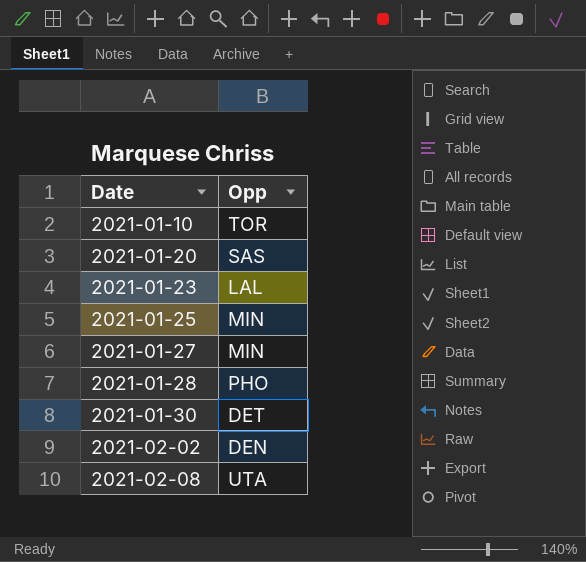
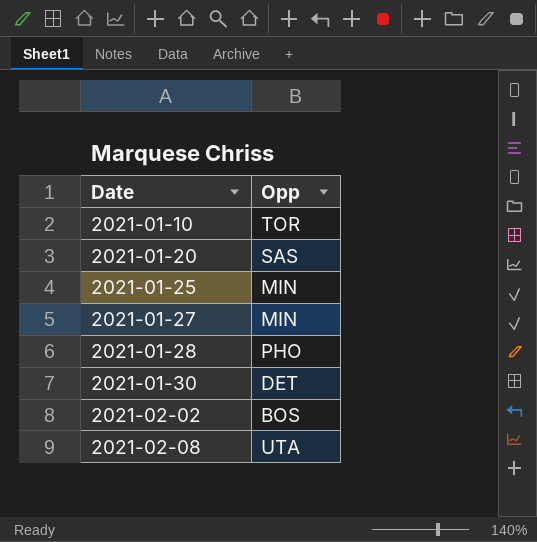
row 2021-01-23: LAL -> none
2021-02-02 | Opp: DEN -> BOS

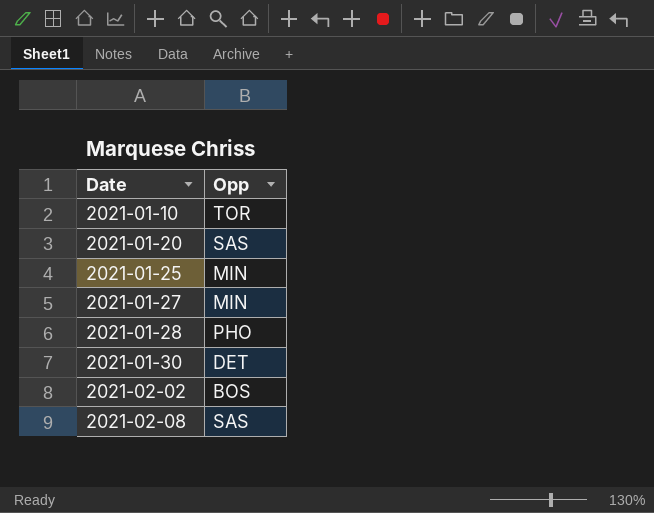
2021-02-08 | Opp: UTA -> SAS

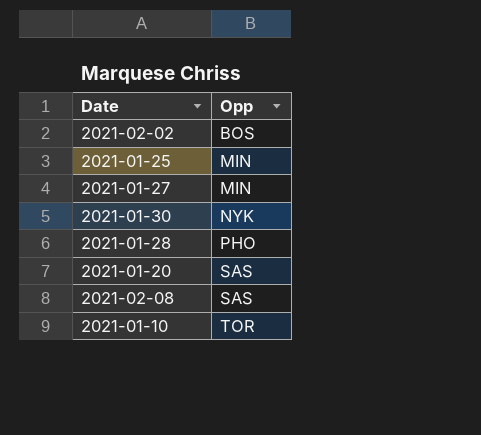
row order: Date ascending -> Opp ascending
2021-01-30 | Opp: DET -> NYK

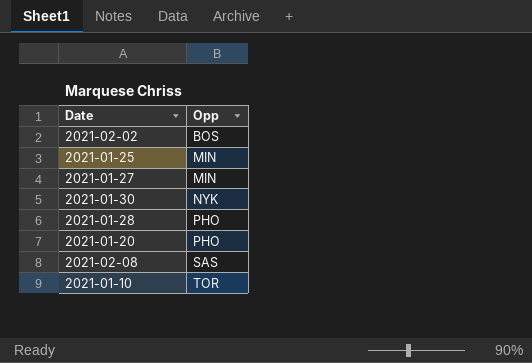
2021-01-20 | Opp: SAS -> PHO

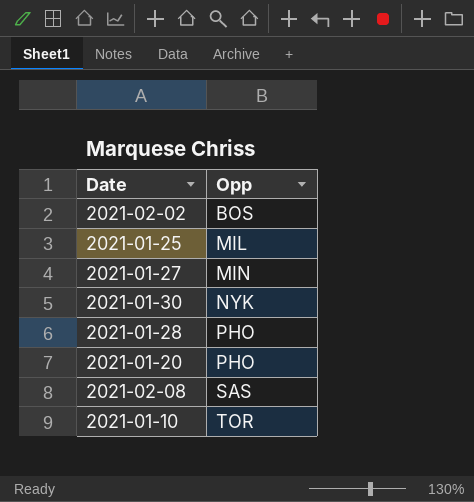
2021-01-25 | Opp: MIN -> MIL

